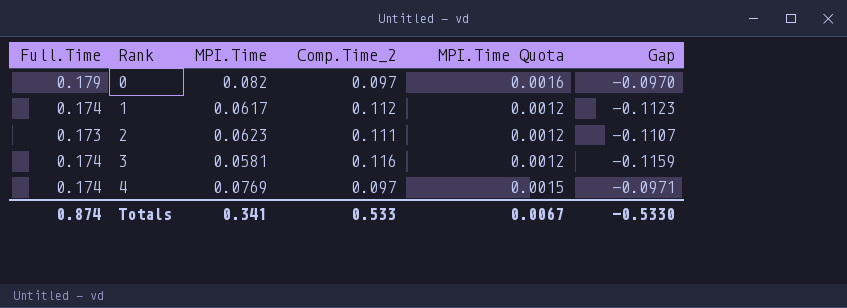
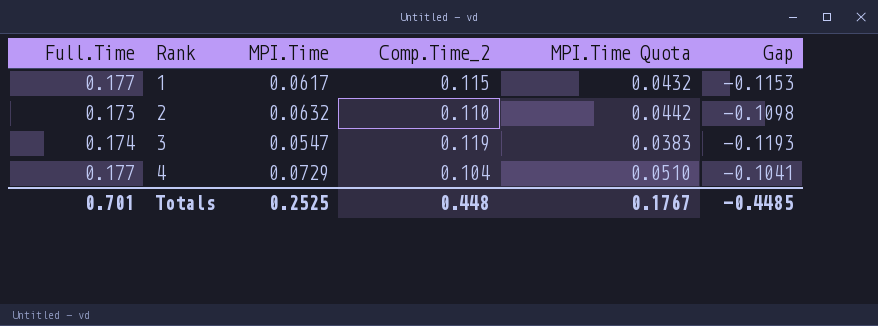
column MPI.Time Quota | formula: [MPI.Time] * 0.02 -> [MPI.Time] * 0.7
row 0: 0.179 | 0.082 | 0.097 | 0.0016 | -0.0970 -> none
1 | Full.Time: 0.174 -> 0.177
1 | Comp.Time_2: 0.112 -> 0.115
1 | Gap: -0.1123 -> -0.1153
2 | MPI.Time: 0.0623 -> 0.0632
2 | Comp.Time_2: 0.111 -> 0.110
2 | Gap: -0.1107 -> -0.1098
3 | MPI.Time: 0.0581 -> 0.0547
3 | Comp.Time_2: 0.116 -> 0.119
3 | Gap: -0.1159 -> -0.1193
4 | Full.Time: 0.174 -> 0.177
4 | MPI.Time: 0.0769 -> 0.0729
4 | Comp.Time_2: 0.097 -> 0.104
4 | Gap: -0.0971 -> -0.1041
Totals | Full.Time: 0.874 -> 0.701
Totals | MPI.Time: 0.341 -> 0.2525
Totals | Comp.Time_2: 0.533 -> 0.448
Totals | MPI.Time Quota: 0.0067 -> 0.1767
Totals | Gap: -0.5330 -> -0.4485

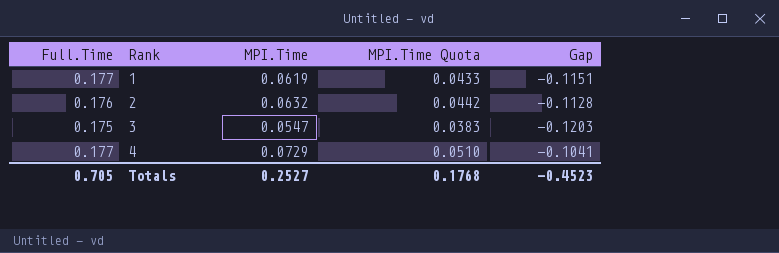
column Comp.Time_2 | formula: [Full.Time] - [MPI.Time] -> none
1 | MPI.Time: 0.0617 -> 0.0619
1 | MPI.Time Quota: 0.0432 -> 0.0433
1 | Gap: -0.1153 -> -0.1151
2 | Full.Time: 0.173 -> 0.176
2 | Gap: -0.1098 -> -0.1128
3 | Full.Time: 0.174 -> 0.175
3 | Gap: -0.1193 -> -0.1203
Totals | Full.Time: 0.701 -> 0.705
Totals | MPI.Time: 0.2525 -> 0.2527
Totals | MPI.Time Quota: 0.1767 -> 0.1768
Totals | Gap: -0.4485 -> -0.4523

